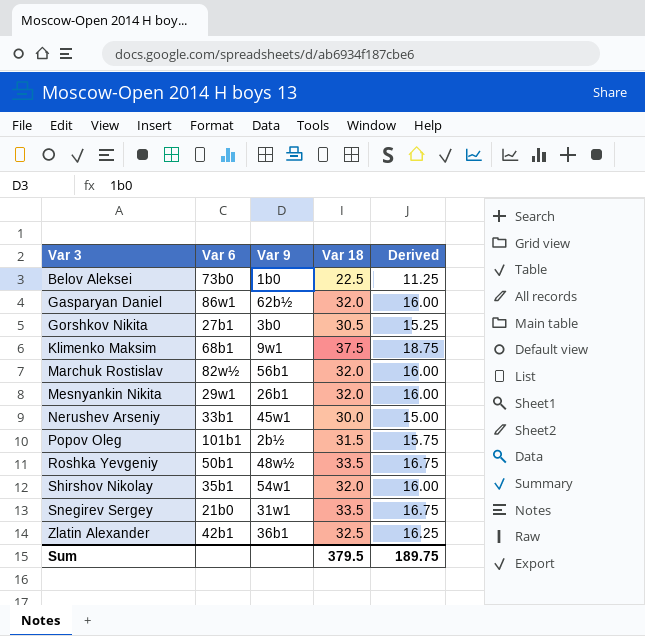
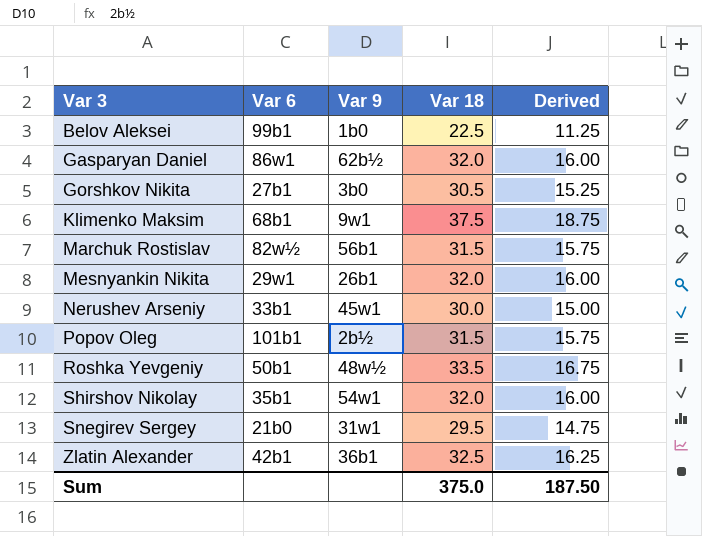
Belov Aleksei | Var 6: 73b0 -> 99b1
Marchuk Rostislav | Var 18: 32.0 -> 31.5
Marchuk Rostislav | Derived: 16.00 -> 15.75
Snegirev Sergey | Var 18: 33.5 -> 29.5
Snegirev Sergey | Derived: 16.75 -> 14.75
Sum | Var 18: 379.5 -> 375.0
Sum | Derived: 189.75 -> 187.50

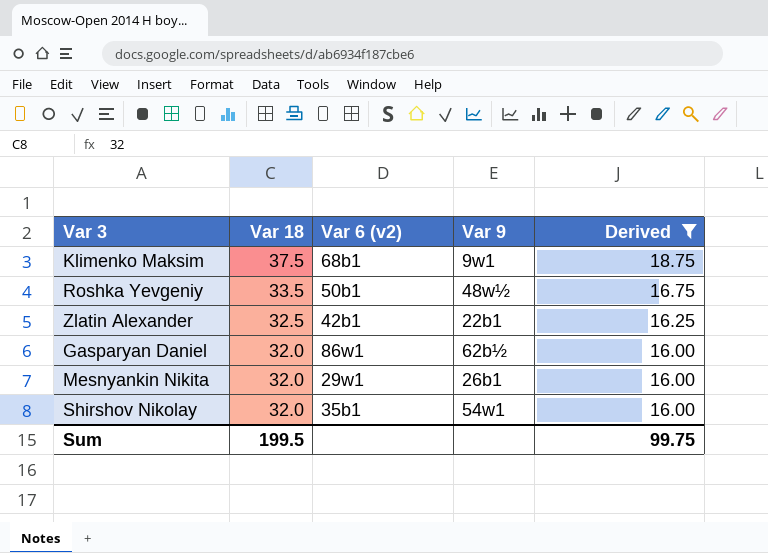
filter: none -> Derived >= 16.00
row order: Var 3 ascending -> Var 18 descending
column Var 18 | position: 4 -> 2
column name: Var 6 -> Var 6 (v2)
Zlatin Alexander | Var 9: 36b1 -> 22b1
Sum | Var 18: 375.0 -> 199.5
Sum | Derived: 187.50 -> 99.75

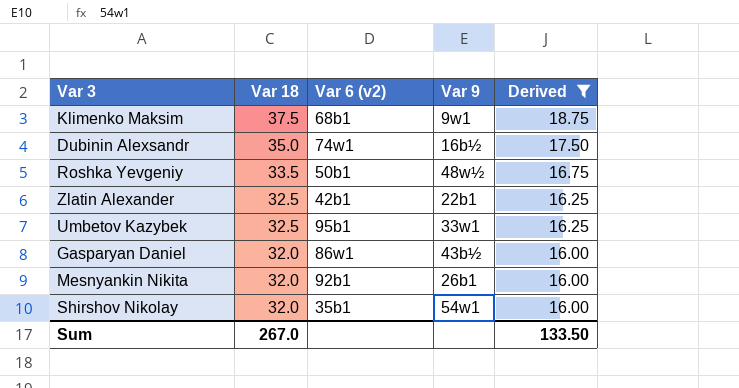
row Dubinin Alexsandr: none -> 35.0 | 74w1 | 16b½ | 17.50
row Umbetov Kazybek: none -> 32.5 | 95b1 | 33w1 | 16.25
Gasparyan Daniel | Var 9: 62b½ -> 43b½
Mesnyankin Nikita | Var 6 (v2): 29w1 -> 92b1
Sum | Var 18: 199.5 -> 267.0
Sum | Derived: 99.75 -> 133.50

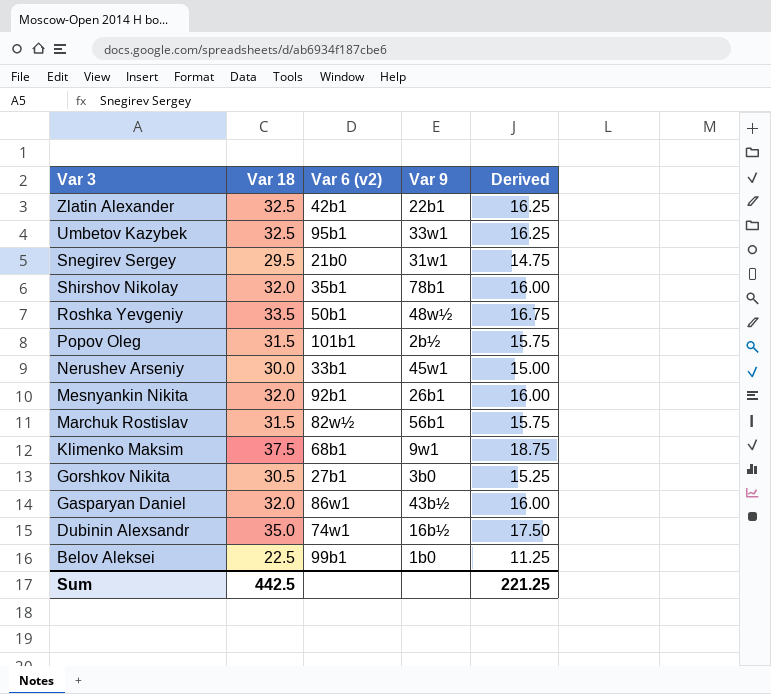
filter: Derived >= 16.00 -> none
row order: Var 18 descending -> Var 3 descending
Shirshov Nikolay | Var 9: 54w1 -> 78b1
Sum | Var 18: 267.0 -> 442.5
Sum | Derived: 133.50 -> 221.25

